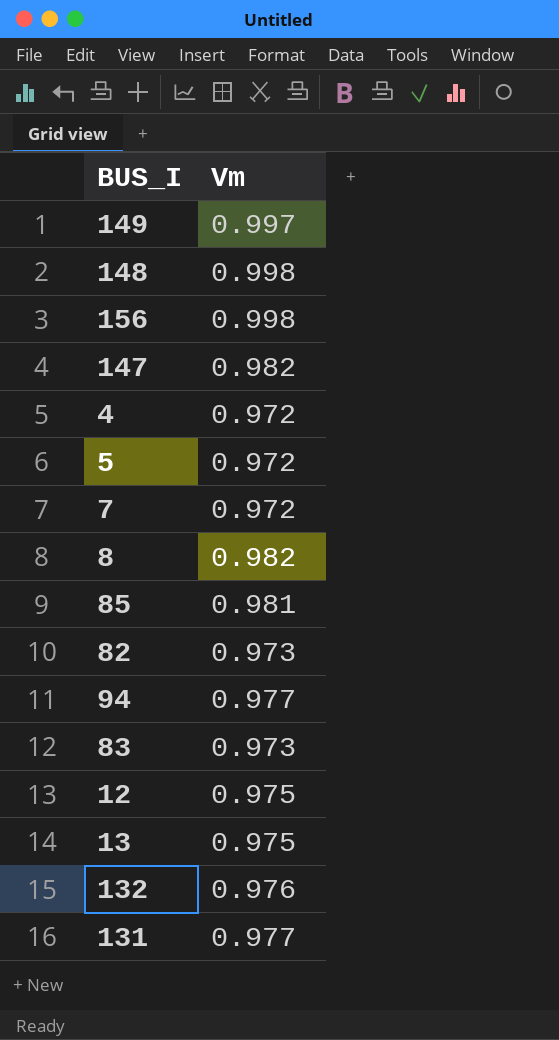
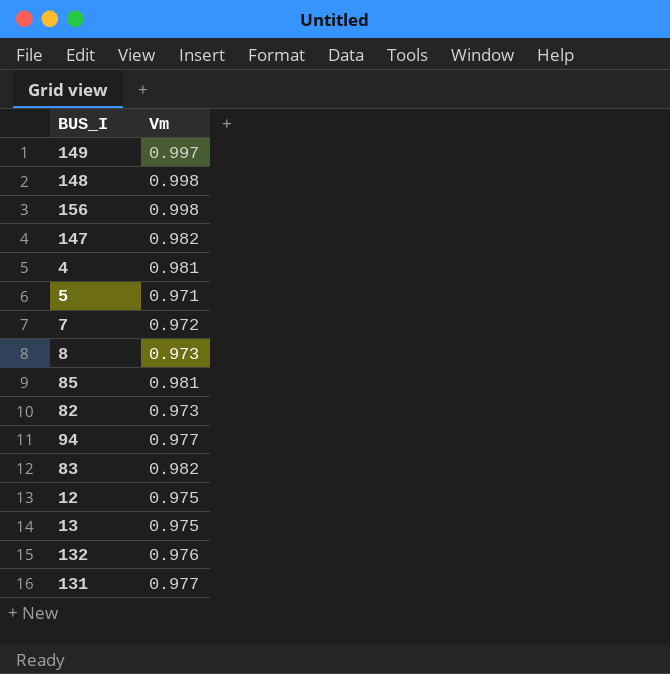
4 | Vm: 0.972 -> 0.981
5 | Vm: 0.972 -> 0.971
8 | Vm: 0.982 -> 0.973
83 | Vm: 0.973 -> 0.982

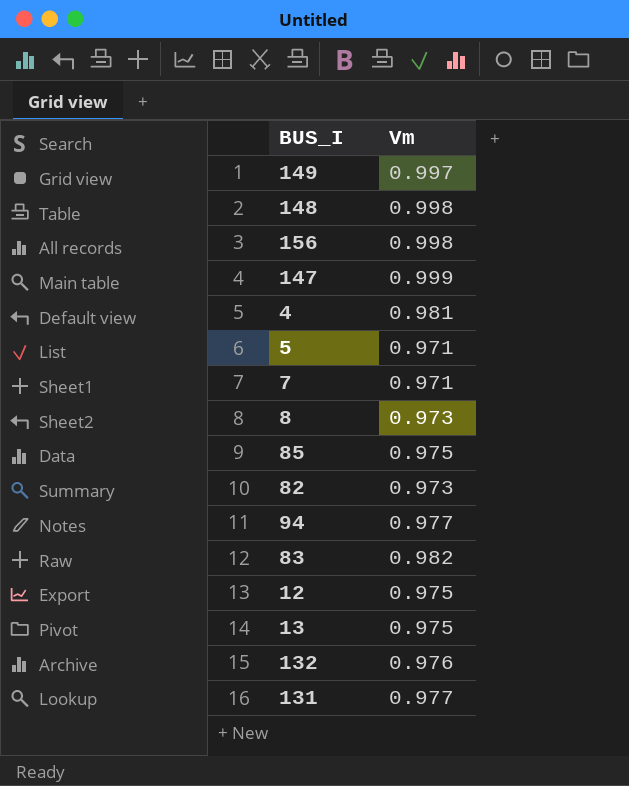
147 | Vm: 0.982 -> 0.999
7 | Vm: 0.972 -> 0.971
85 | Vm: 0.981 -> 0.975

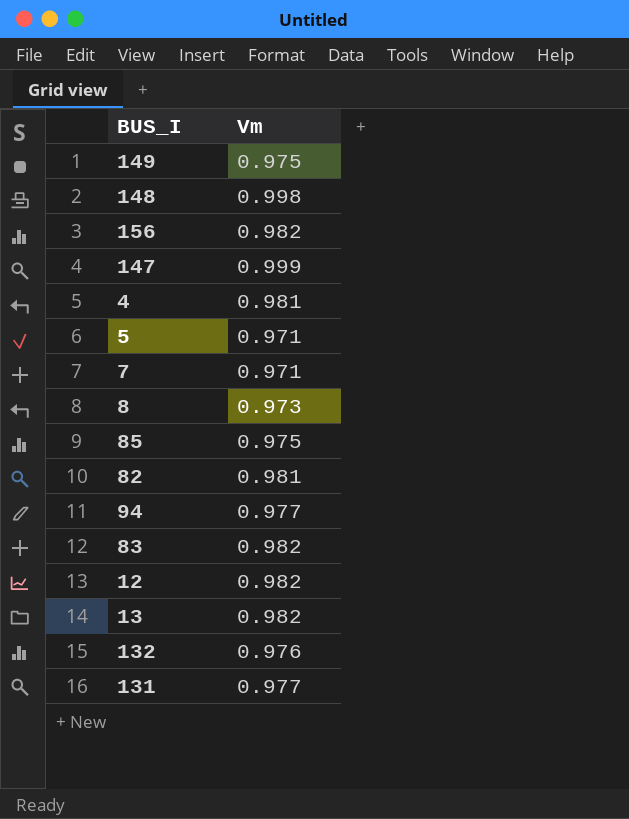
149 | Vm: 0.997 -> 0.975
156 | Vm: 0.998 -> 0.982
82 | Vm: 0.973 -> 0.981
12 | Vm: 0.975 -> 0.982
13 | Vm: 0.975 -> 0.982

